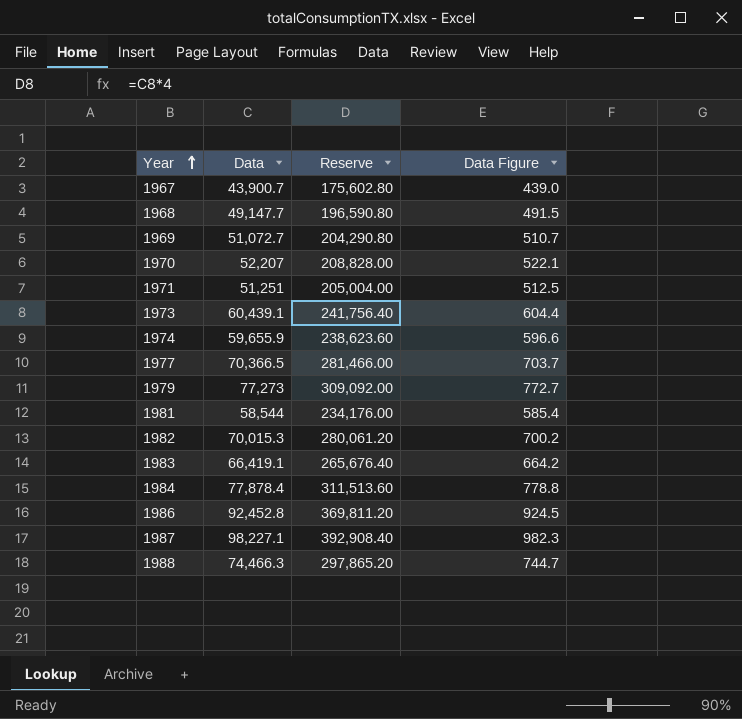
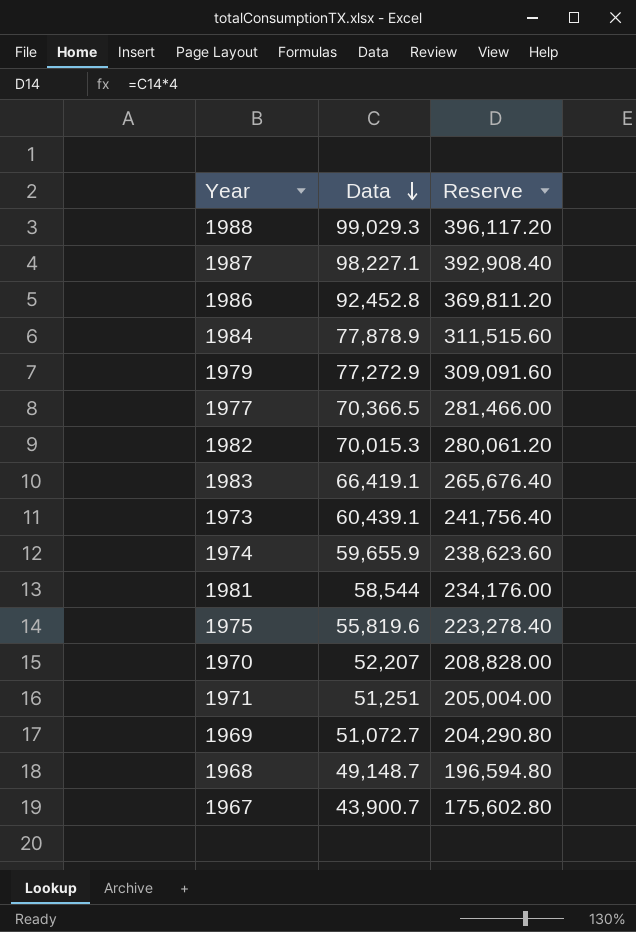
row order: Year ascending -> Data descending
column Data Figure | formula: [Data] * 0.01 -> none
1988 | Data: 74,466.3 -> 99,029.3
1988 | Reserve: 297,865.20 -> 396,117.20
1984 | Data: 77,878.4 -> 77,878.9
1984 | Reserve: 311,513.60 -> 311,515.60
1979 | Data: 77,273 -> 77,272.9
1979 | Reserve: 309,092.00 -> 309,091.60
row 1975: none -> 55,819.6 | 223,278.40
1968 | Data: 49,147.7 -> 49,148.7
1968 | Reserve: 196,590.80 -> 196,594.80

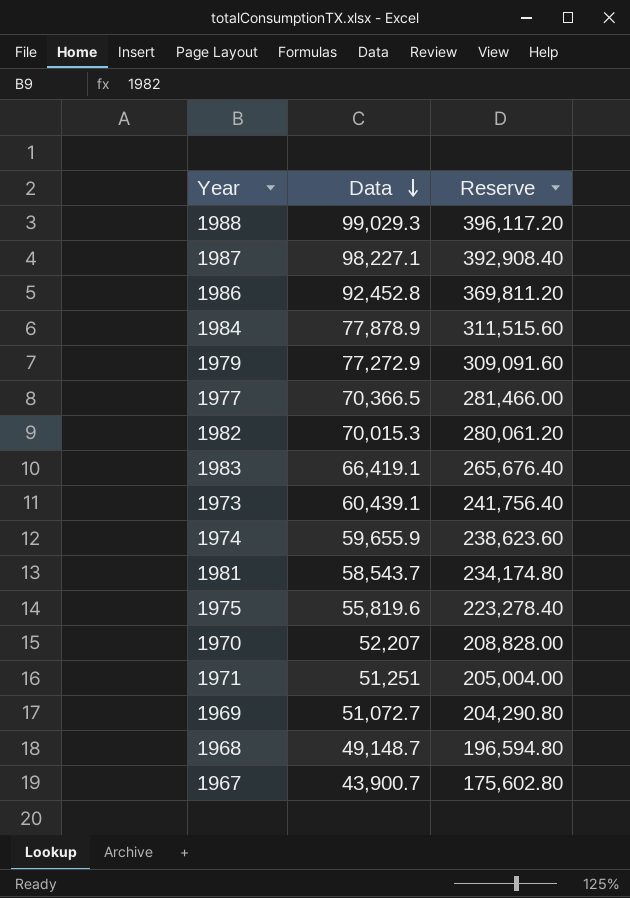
1981 | Data: 58,544 -> 58,543.7
1981 | Reserve: 234,176.00 -> 234,174.80

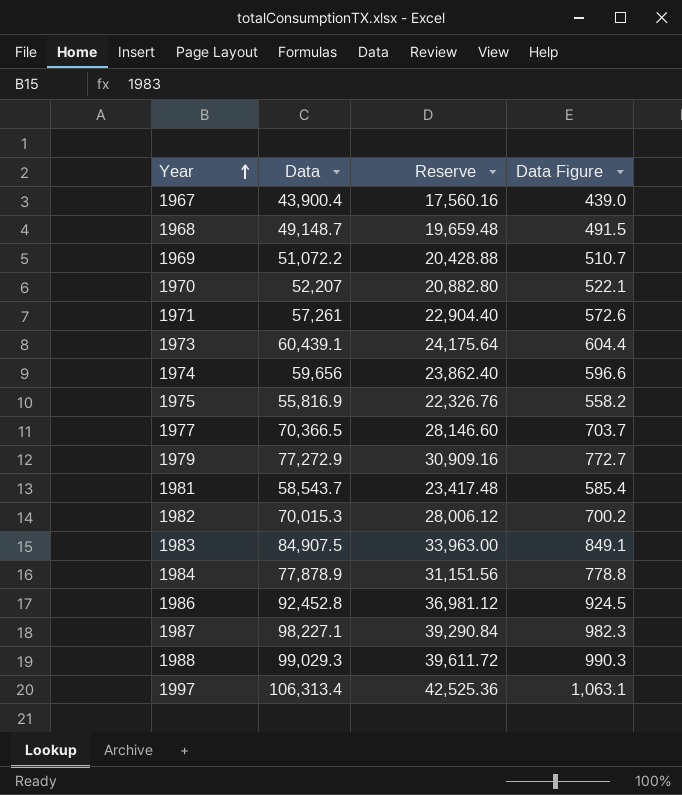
row order: Data descending -> Year ascending
column Reserve | formula: [Data] * 4 -> [Data] * 0.4
column Data Figure | formula: none -> [Data] * 0.01
1967 | Data: 43,900.7 -> 43,900.4
1969 | Data: 51,072.7 -> 51,072.2
1971 | Data: 51,251 -> 57,261
1974 | Data: 59,655.9 -> 59,656
1975 | Data: 55,819.6 -> 55,816.9
1983 | Data: 66,419.1 -> 84,907.5
row 1997: none -> 106,313.4 | 42,525.36 | 1,063.1

